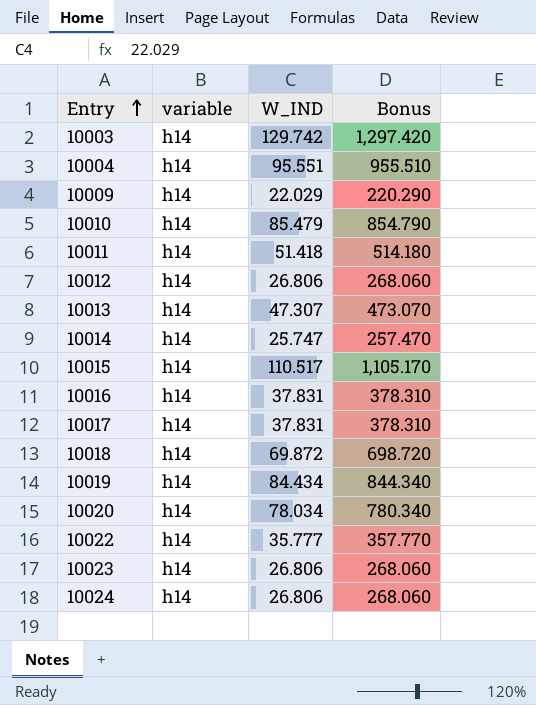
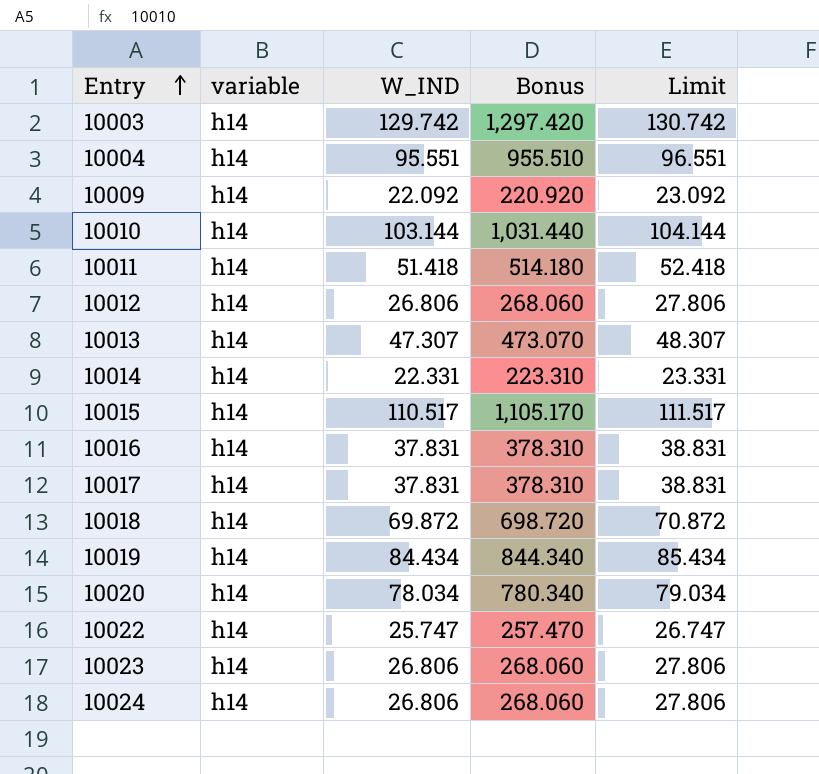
column Limit | formula: none -> [W_IND] + 1
10009 | W_IND: 22.029 -> 22.092
10009 | Bonus: 220.290 -> 220.920
10010 | W_IND: 85.479 -> 103.144
10010 | Bonus: 854.790 -> 1,031.440
10014 | W_IND: 25.747 -> 22.331
10014 | Bonus: 257.470 -> 223.310
10022 | W_IND: 35.777 -> 25.747
10022 | Bonus: 357.770 -> 257.470

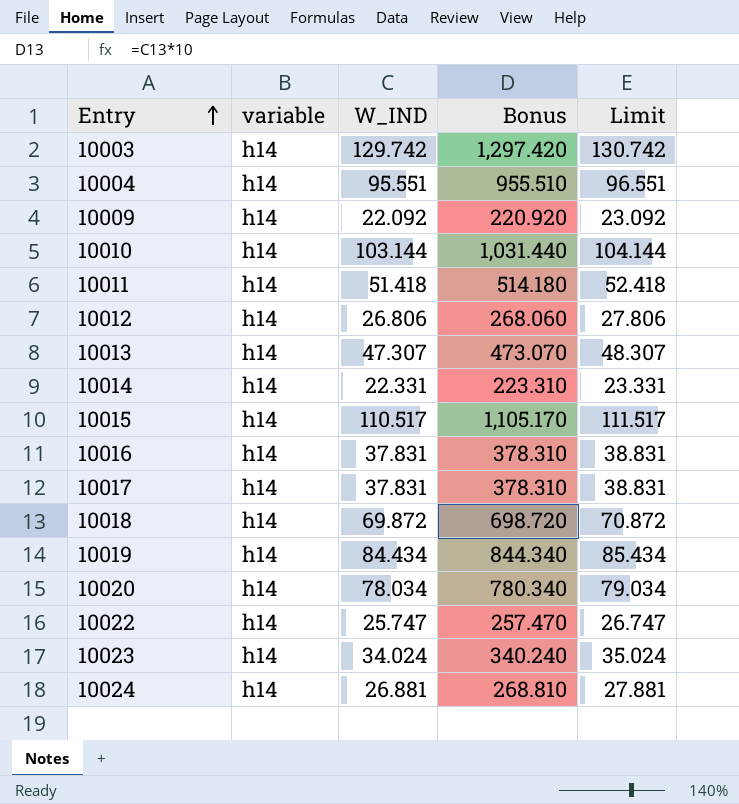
10023 | W_IND: 26.806 -> 34.024
10023 | Bonus: 268.060 -> 340.240
10023 | Limit: 27.806 -> 35.024
10024 | W_IND: 26.806 -> 26.881
10024 | Bonus: 268.060 -> 268.810
10024 | Limit: 27.806 -> 27.881

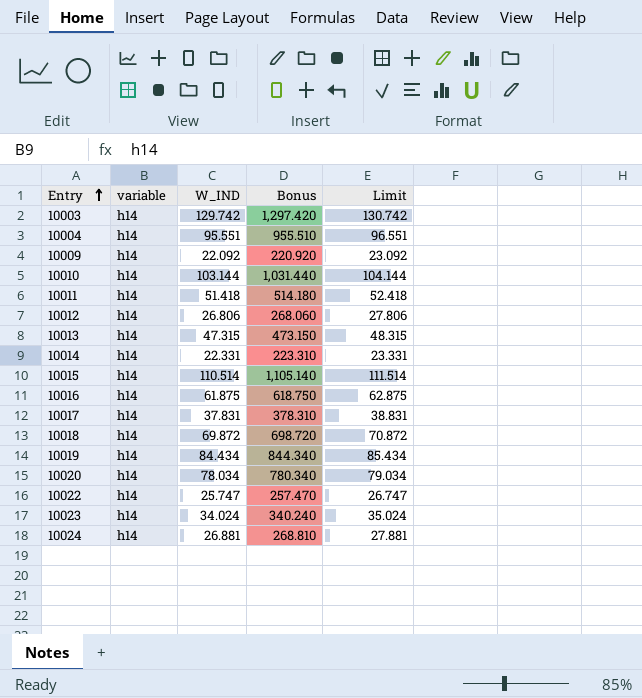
10013 | W_IND: 47.307 -> 47.315
10013 | Bonus: 473.070 -> 473.150
10013 | Limit: 48.307 -> 48.315
10015 | W_IND: 110.517 -> 110.514
10015 | Bonus: 1,105.170 -> 1,105.140
10015 | Limit: 111.517 -> 111.514
10016 | W_IND: 37.831 -> 61.875
10016 | Bonus: 378.310 -> 618.750
10016 | Limit: 38.831 -> 62.875

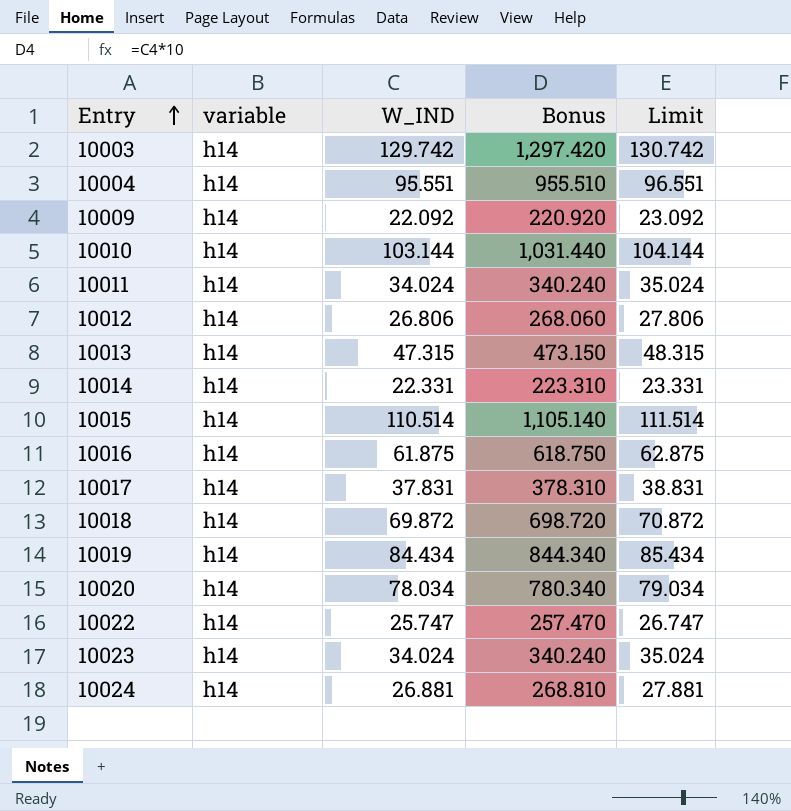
10011 | W_IND: 51.418 -> 34.024
10011 | Bonus: 514.180 -> 340.240
10011 | Limit: 52.418 -> 35.024

